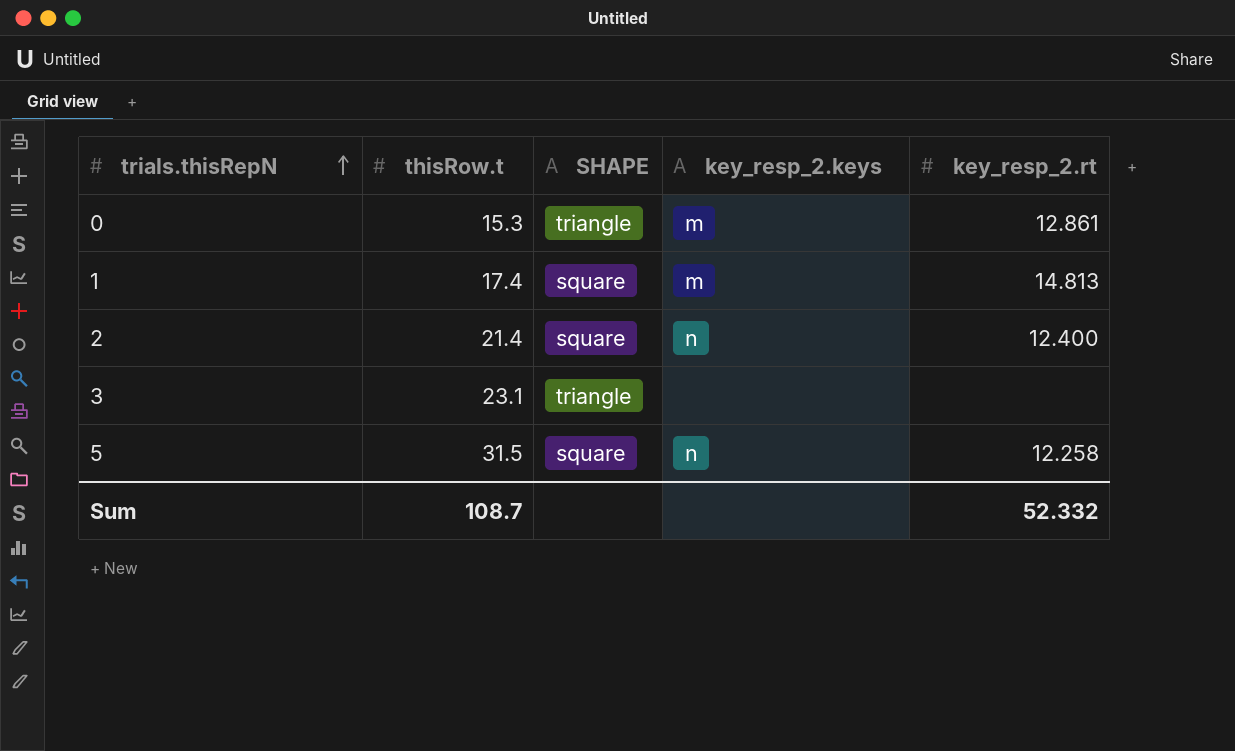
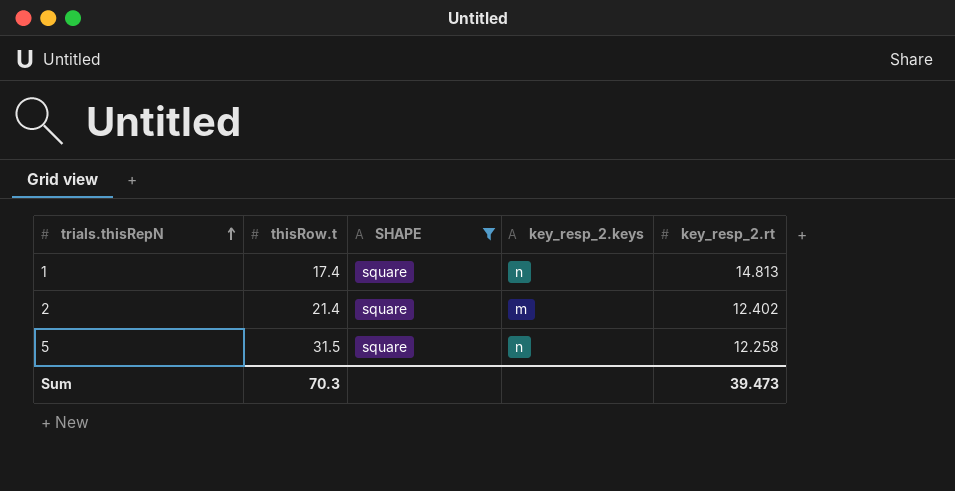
filter: none -> SHAPE = square
1 | key_resp_2.keys: m -> n
2 | key_resp_2.keys: n -> m
2 | key_resp_2.rt: 12.400 -> 12.402
Sum | thisRow.t: 108.7 -> 70.3
Sum | key_resp_2.rt: 52.332 -> 39.473

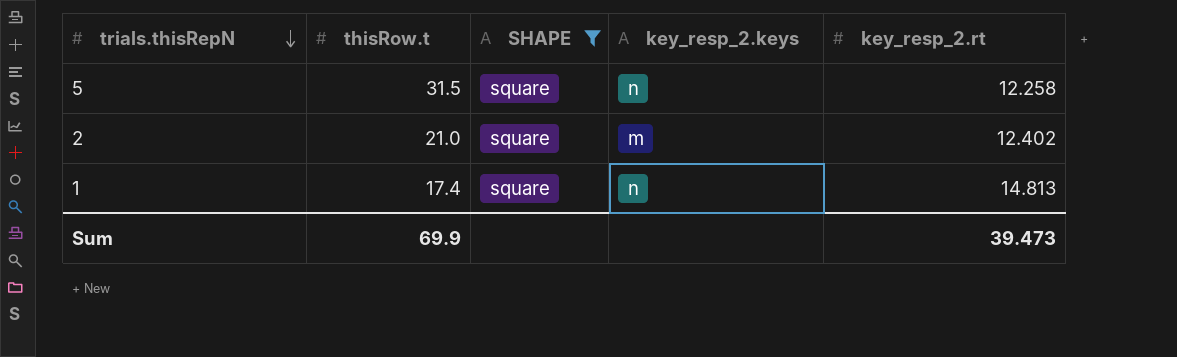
row order: trials.thisRepN ascending -> trials.thisRepN descending
2 | thisRow.t: 21.4 -> 21.0
Sum | thisRow.t: 70.3 -> 69.9

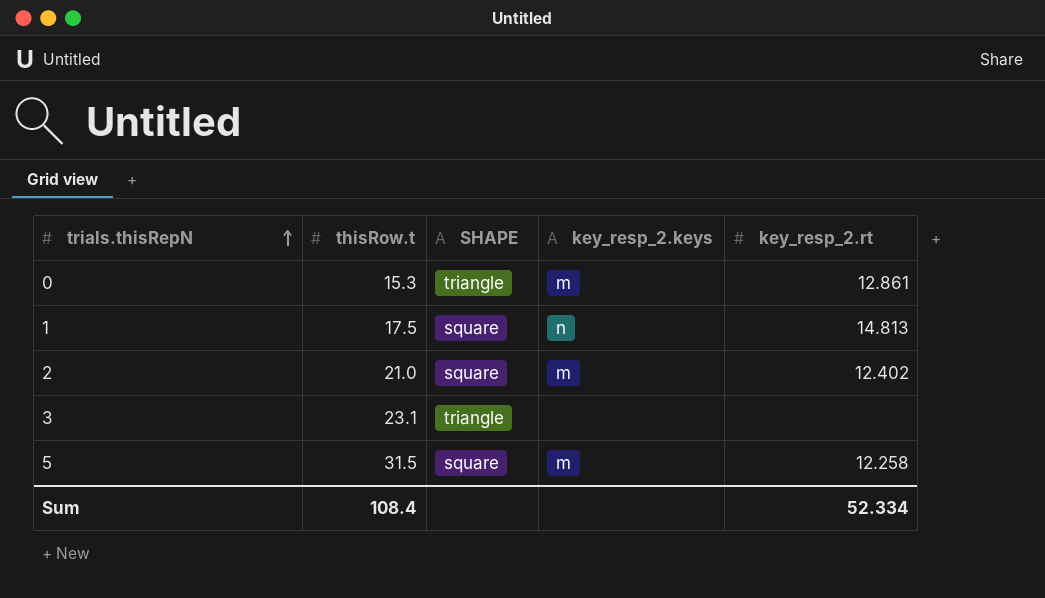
filter: SHAPE = square -> none
row order: trials.thisRepN descending -> trials.thisRepN ascending
1 | thisRow.t: 17.4 -> 17.5
5 | key_resp_2.keys: n -> m
Sum | thisRow.t: 69.9 -> 108.4
Sum | key_resp_2.rt: 39.473 -> 52.334

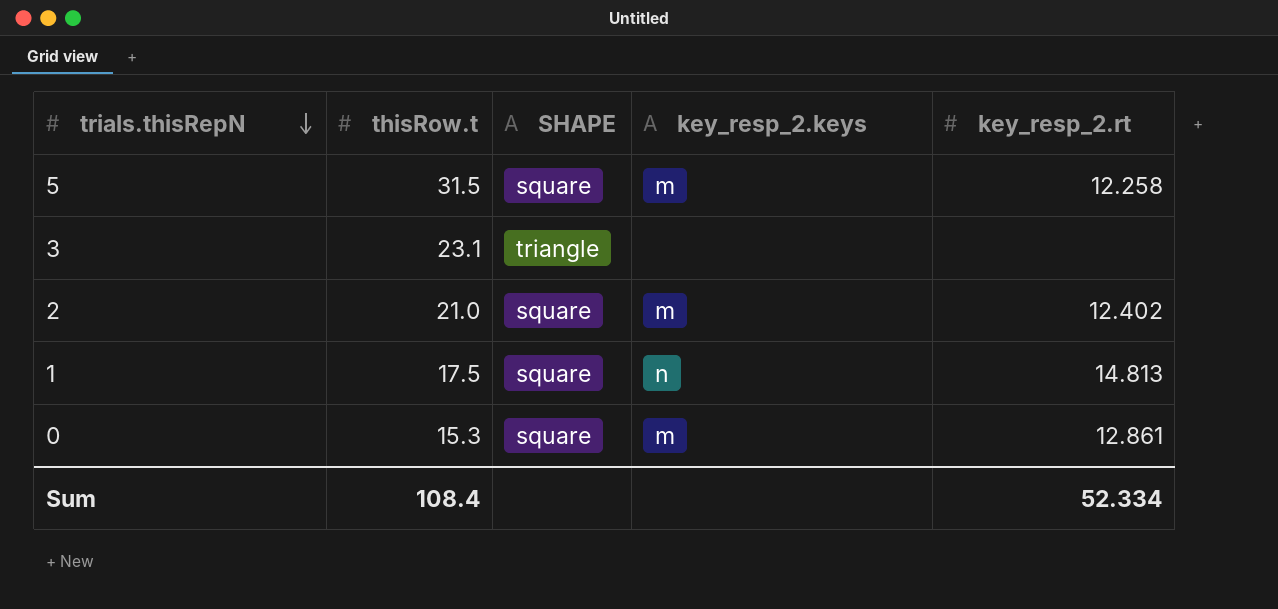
row order: trials.thisRepN ascending -> trials.thisRepN descending
0 | SHAPE: triangle -> square

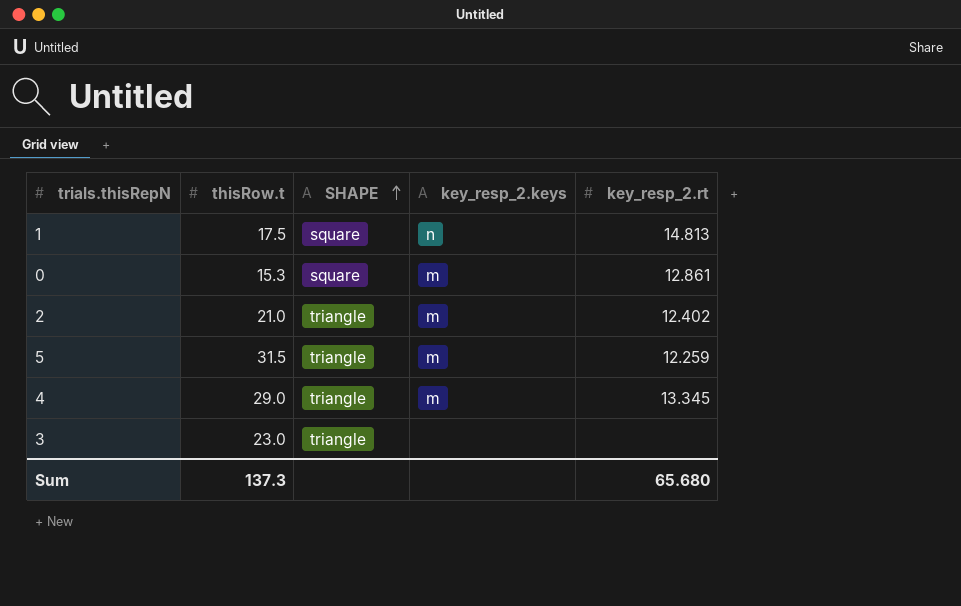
row order: trials.thisRepN descending -> SHAPE ascending
2 | SHAPE: square -> triangle
5 | SHAPE: square -> triangle
5 | key_resp_2.rt: 12.258 -> 12.259
row 4: none -> 29.0 | triangle | m | 13.345
3 | thisRow.t: 23.1 -> 23.0
Sum | thisRow.t: 108.4 -> 137.3
Sum | key_resp_2.rt: 52.334 -> 65.680

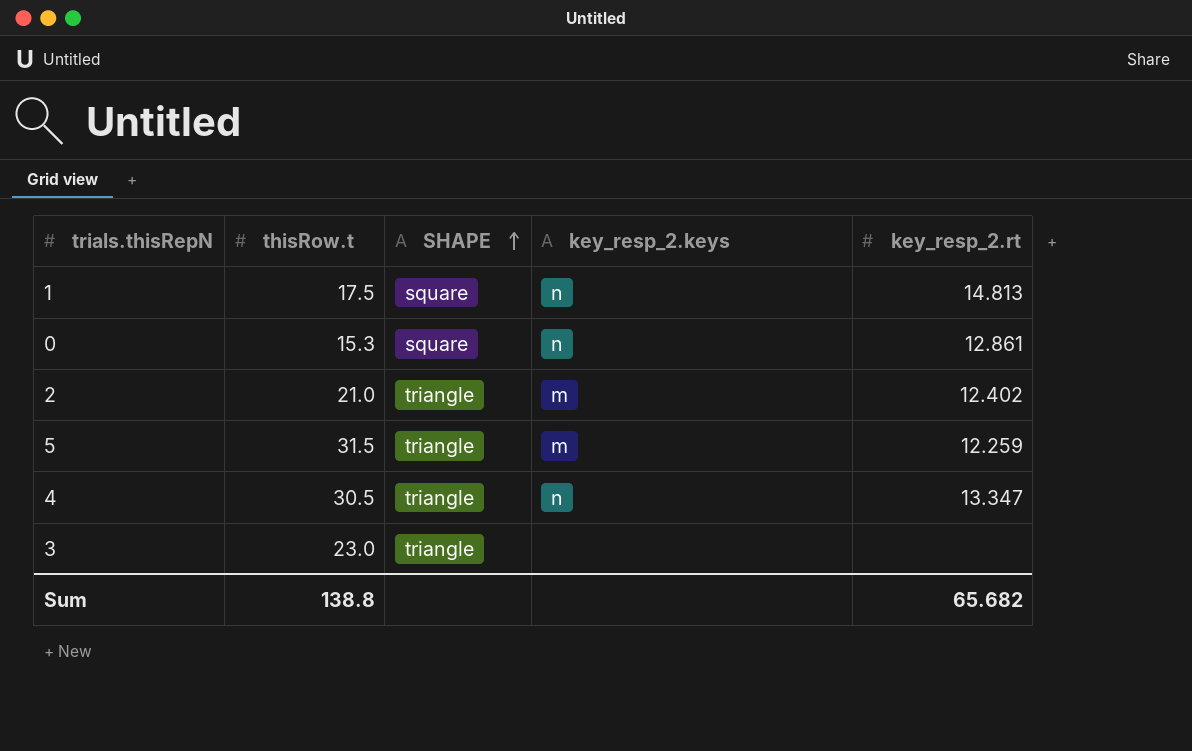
0 | key_resp_2.keys: m -> n
4 | thisRow.t: 29.0 -> 30.5
4 | key_resp_2.keys: m -> n
4 | key_resp_2.rt: 13.345 -> 13.347
Sum | thisRow.t: 137.3 -> 138.8
Sum | key_resp_2.rt: 65.680 -> 65.682

